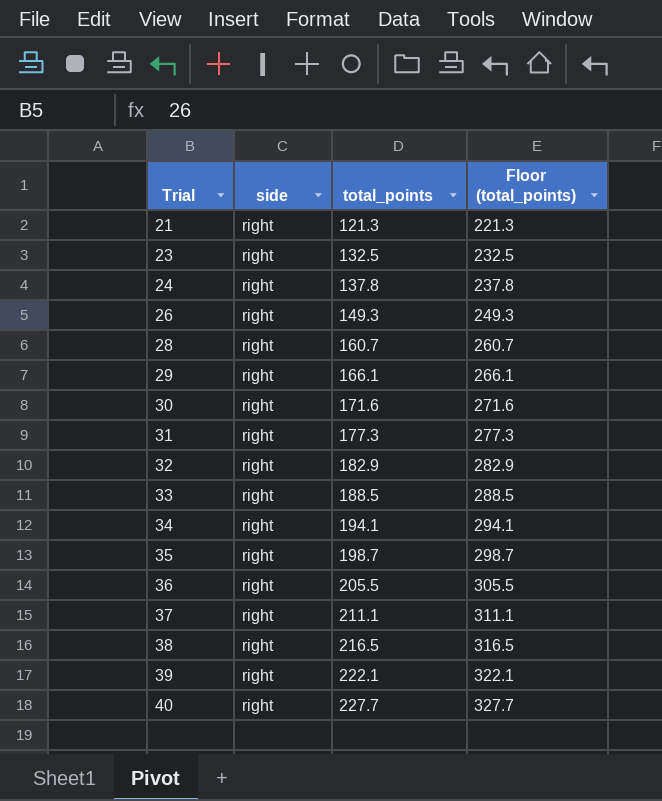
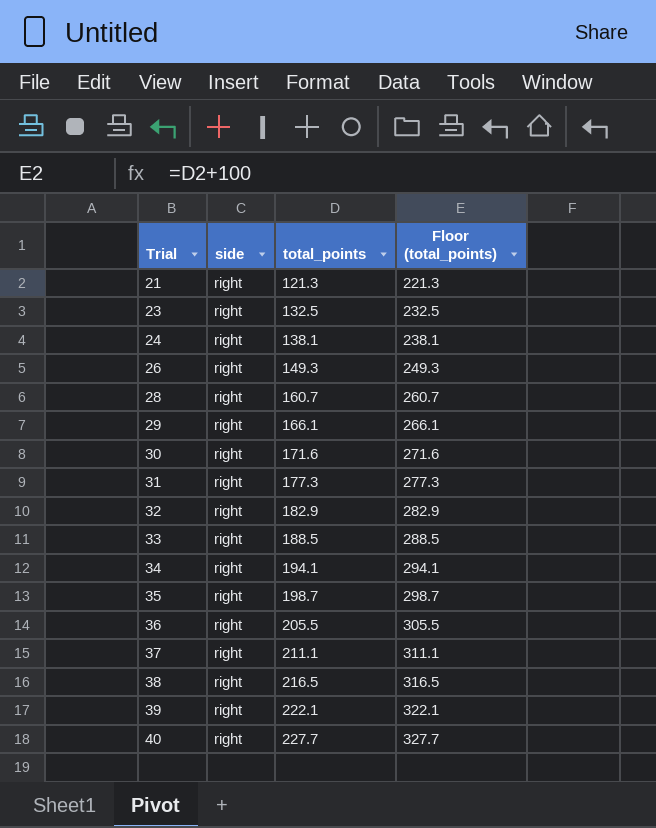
24 | total_points: 137.8 -> 138.1
24 | Floor (total_points): 237.8 -> 238.1

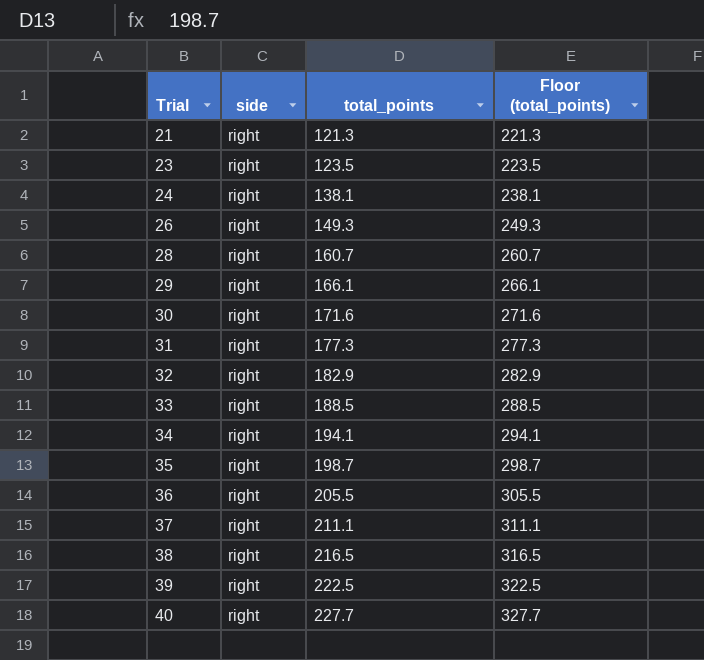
23 | total_points: 132.5 -> 123.5
23 | Floor (total_points): 232.5 -> 223.5
39 | total_points: 222.1 -> 222.5
39 | Floor (total_points): 322.1 -> 322.5

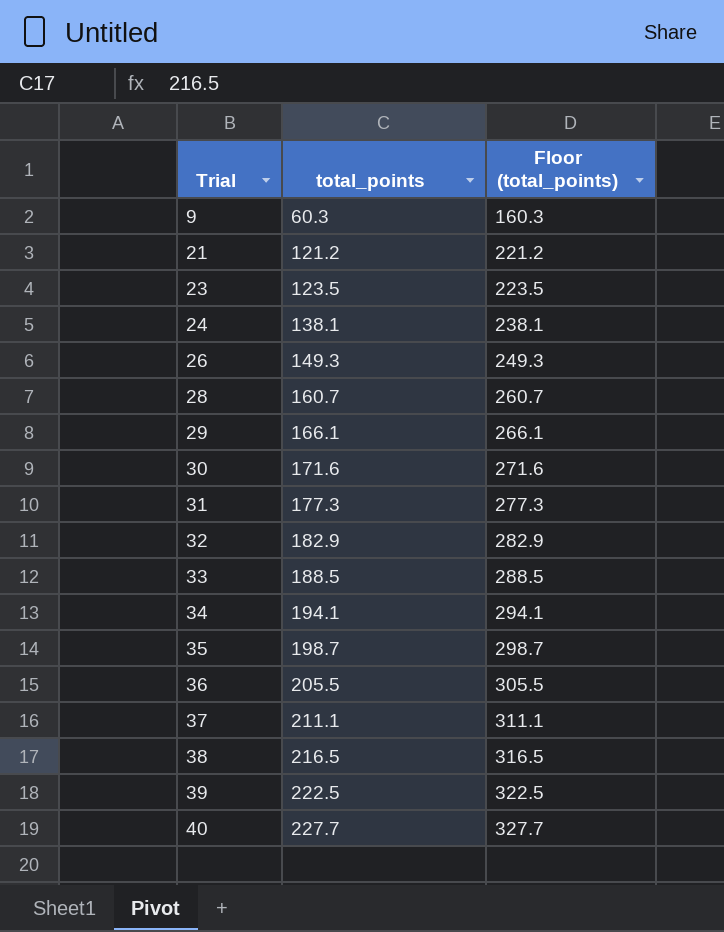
column side | position: 2 -> none
row 9: none -> 60.3 | 160.3
21 | total_points: 121.3 -> 121.2
21 | Floor (total_points): 221.3 -> 221.2

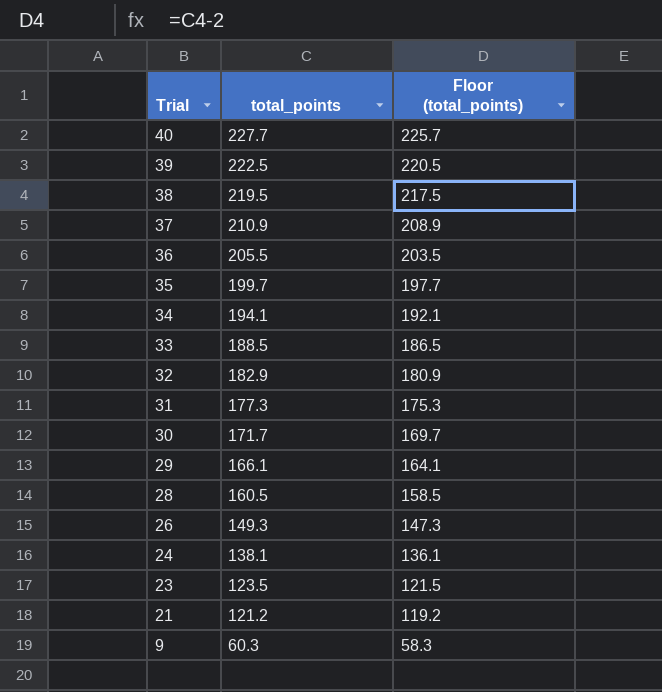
row order: Trial ascending -> Trial descending
column Floor (total_points) | formula: [total_points] + 100 -> [total_points] - 2
38 | total_points: 216.5 -> 219.5
37 | total_points: 211.1 -> 210.9
35 | total_points: 198.7 -> 199.7
30 | total_points: 171.6 -> 171.7
28 | total_points: 160.7 -> 160.5

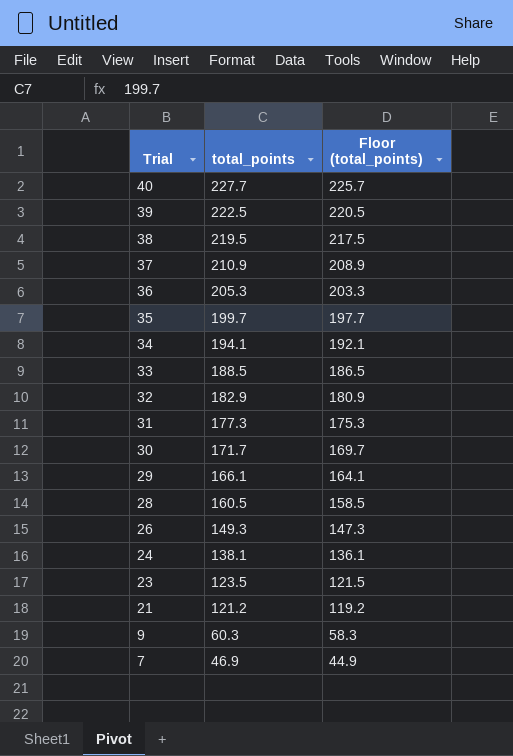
36 | total_points: 205.5 -> 205.3
36 | Floor (total_points): 203.5 -> 203.3
row 7: none -> 46.9 | 44.9

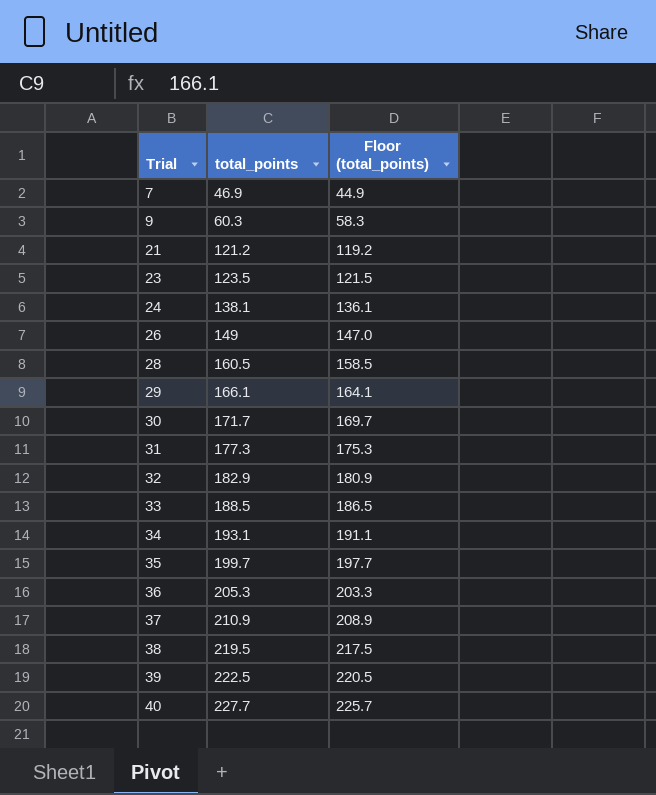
row order: Trial descending -> Trial ascending
26 | total_points: 149.3 -> 149
26 | Floor (total_points): 147.3 -> 147.0
34 | total_points: 194.1 -> 193.1
34 | Floor (total_points): 192.1 -> 191.1

